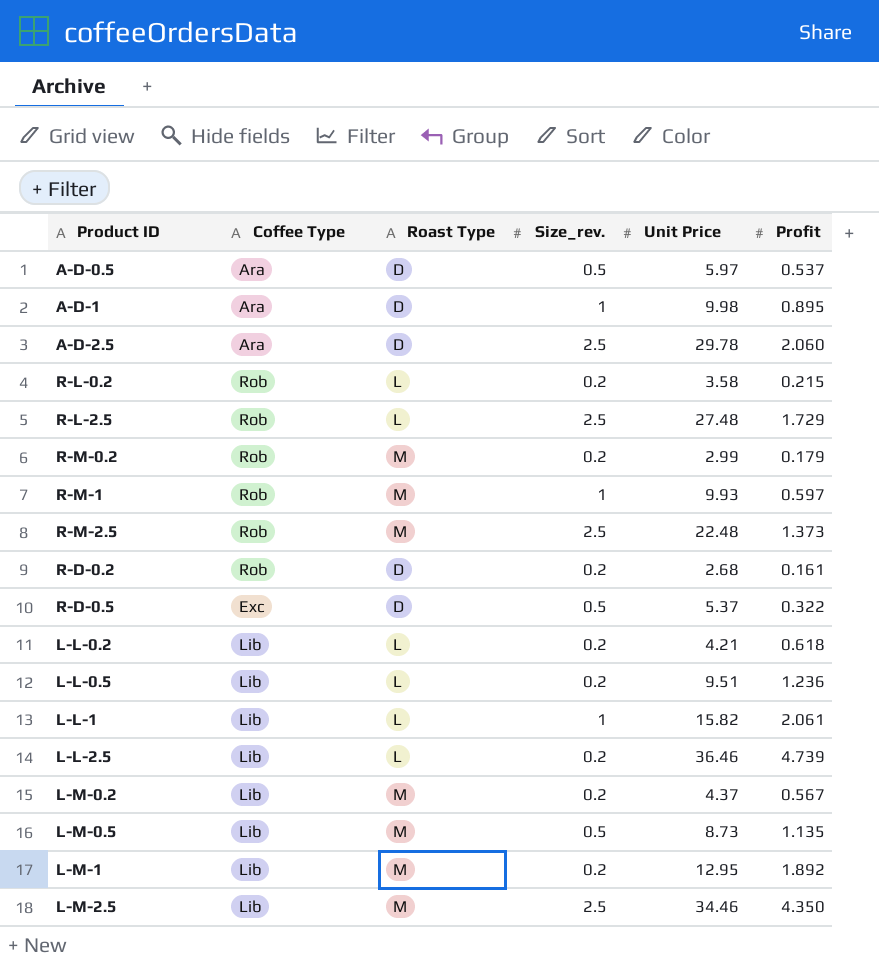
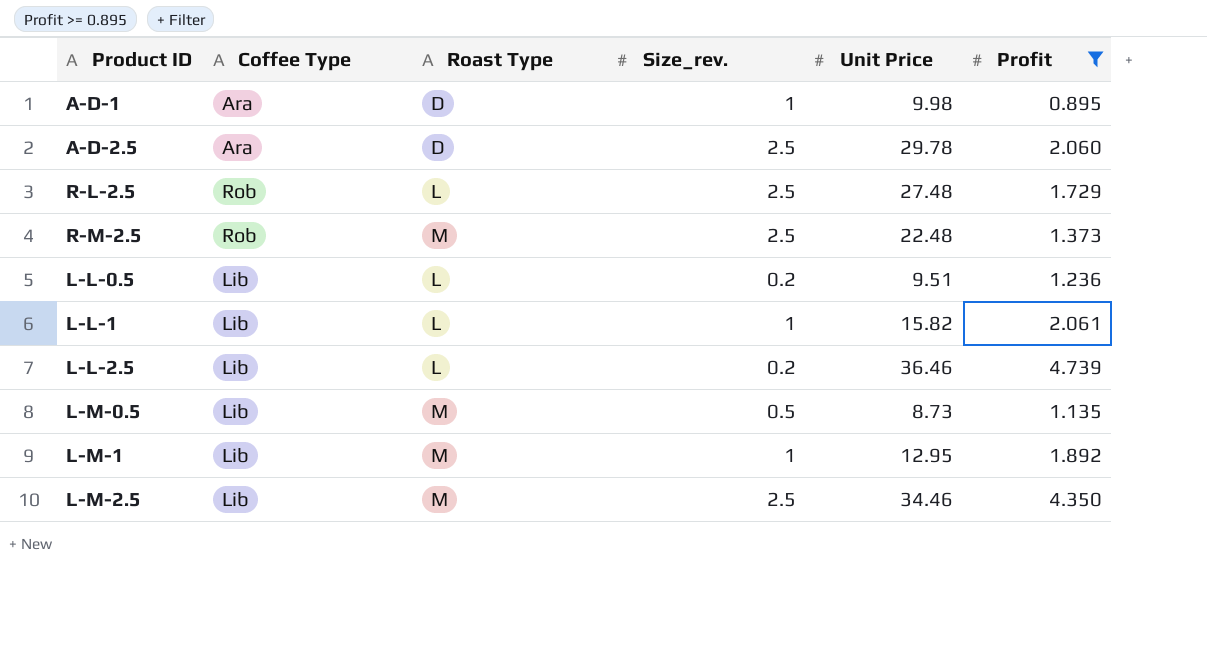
filter: none -> Profit >= 0.895
L-M-1 | Size_rev.: 0.2 -> 1

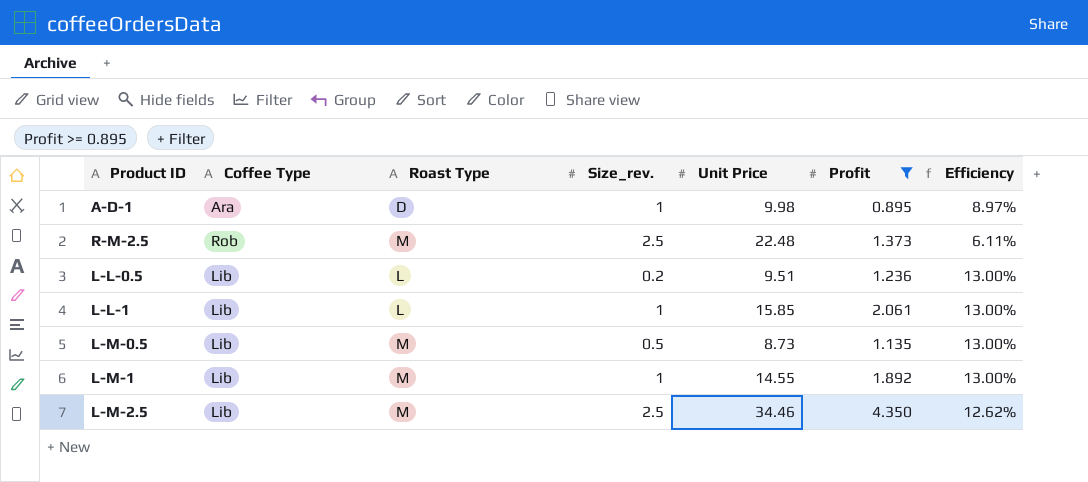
column Efficiency | formula: none -> [Profit] / [Unit Price]
row A-D-2.5: Ara | D | 2.5 | 29.78 | 2.060 -> none
row R-L-2.5: Rob | L | 2.5 | 27.48 | 1.729 -> none
row L-L-2.5: Lib | L | 0.2 | 36.46 | 4.739 -> none
L-L-1 | Unit Price: 15.82 -> 15.85
L-M-1 | Unit Price: 12.95 -> 14.55

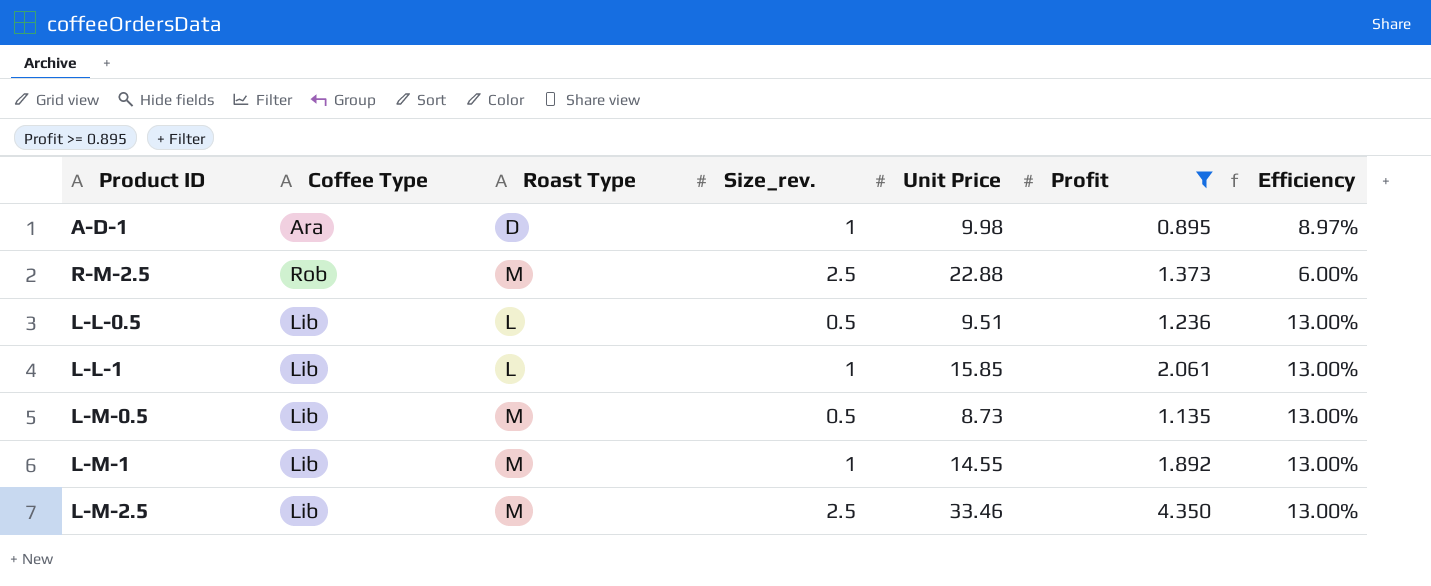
R-M-2.5 | Unit Price: 22.48 -> 22.88
R-M-2.5 | Efficiency: 6.11% -> 6.00%
L-L-0.5 | Size_rev.: 0.2 -> 0.5
L-M-2.5 | Unit Price: 34.46 -> 33.46
L-M-2.5 | Efficiency: 12.62% -> 13.00%

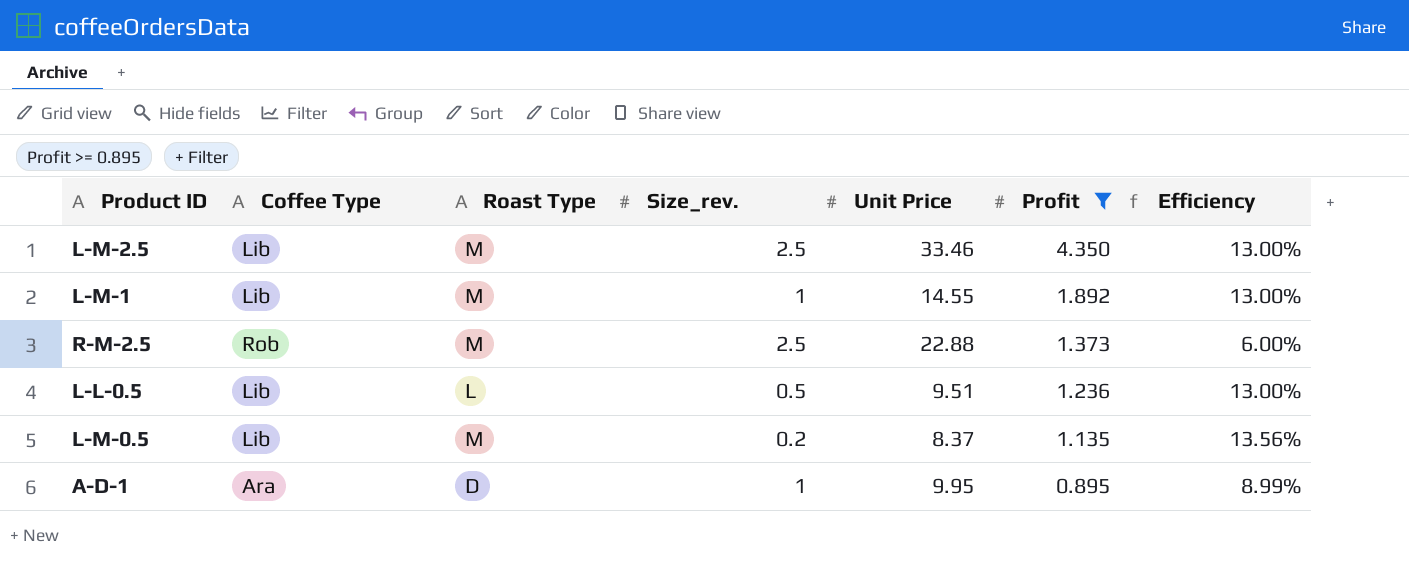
row order: none -> Profit descending
row L-L-1: Lib | L | 1 | 15.85 | 2.061 | 13.00% -> none
L-M-0.5 | Size_rev.: 0.5 -> 0.2
L-M-0.5 | Unit Price: 8.73 -> 8.37
L-M-0.5 | Efficiency: 13.00% -> 13.56%
A-D-1 | Unit Price: 9.98 -> 9.95
A-D-1 | Efficiency: 8.97% -> 8.99%

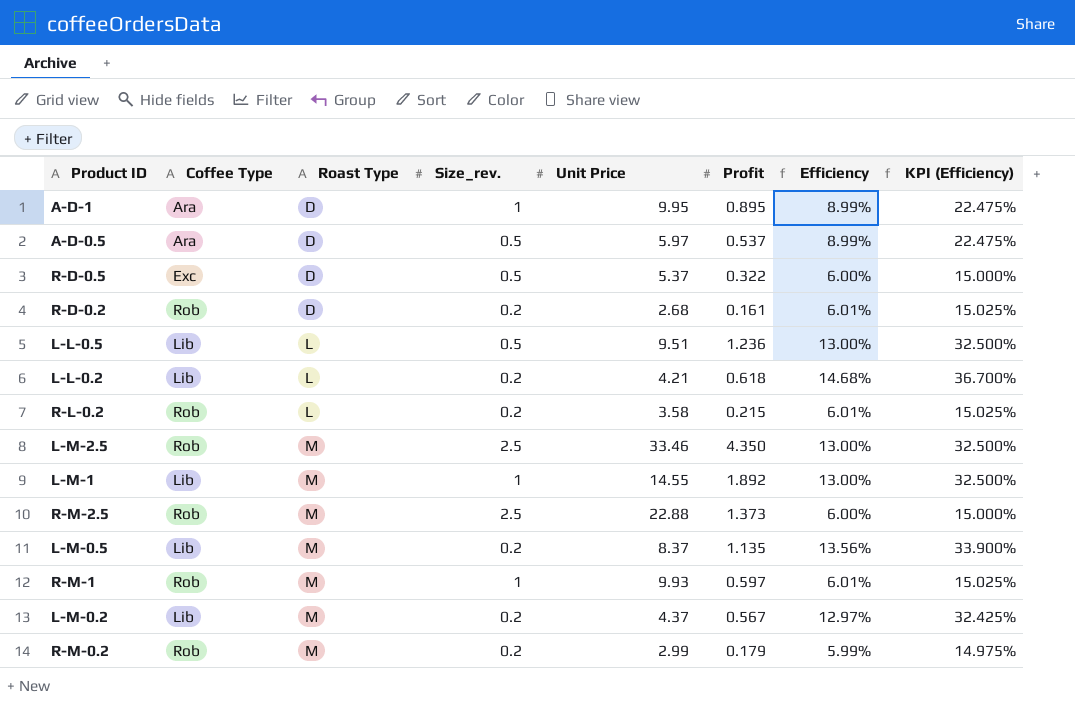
filter: Profit >= 0.895 -> none
row order: Profit descending -> Roast Type ascending
column KPI (Efficiency) | formula: none -> [Efficiency] * 2.5
L-M-2.5 | Coffee Type: Lib -> Rob

